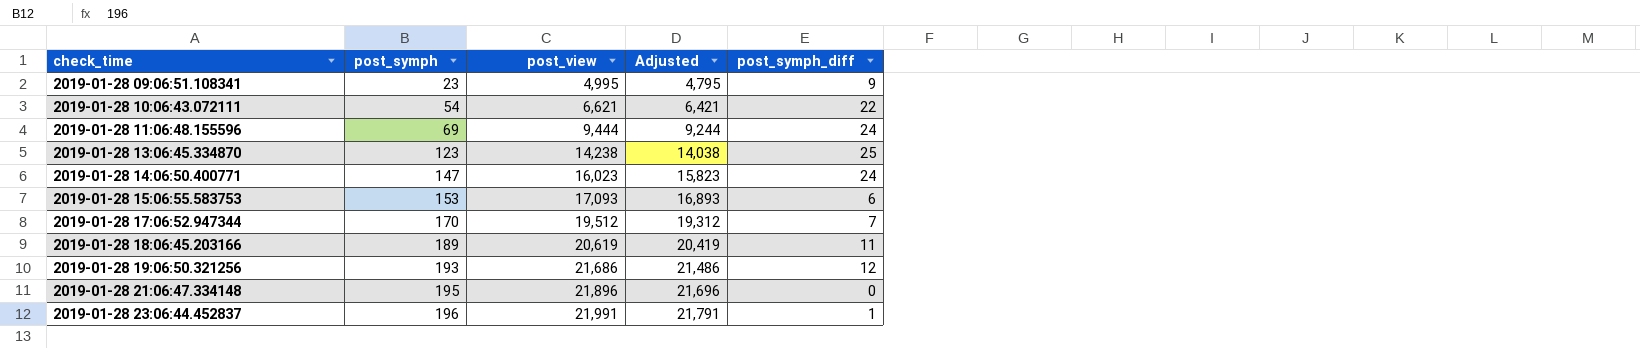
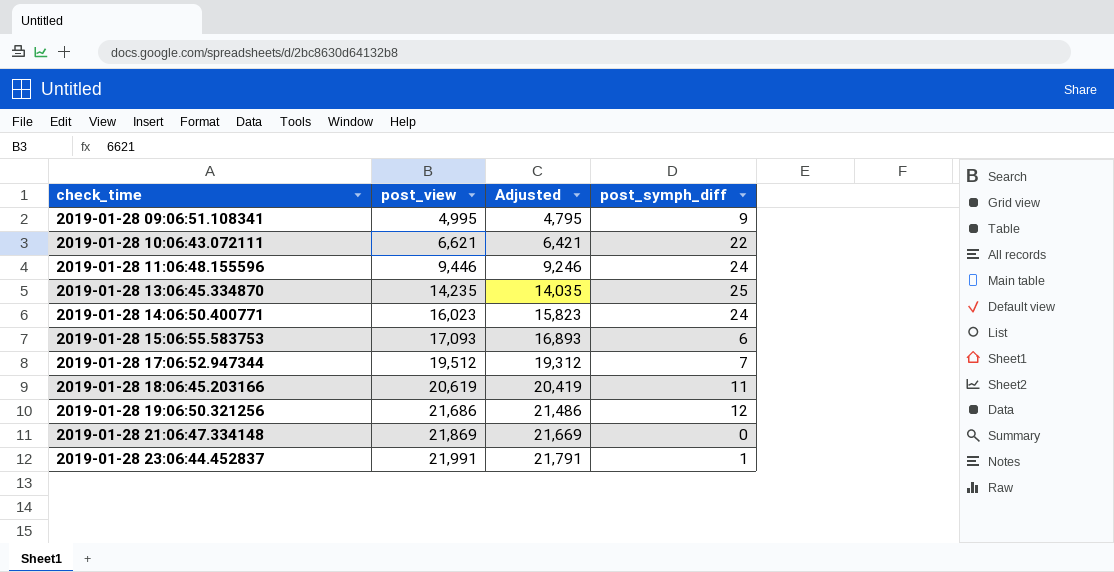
column post_symph | position: 2 -> none
2019-01-28 11:06:48.155596 | post_view: 9,444 -> 9,446
2019-01-28 11:06:48.155596 | Adjusted: 9,244 -> 9,246
2019-01-28 13:06:45.334870 | post_view: 14,238 -> 14,235
2019-01-28 13:06:45.334870 | Adjusted: 14,038 -> 14,035
2019-01-28 21:06:47.334148 | post_view: 21,896 -> 21,869
2019-01-28 21:06:47.334148 | Adjusted: 21,696 -> 21,669

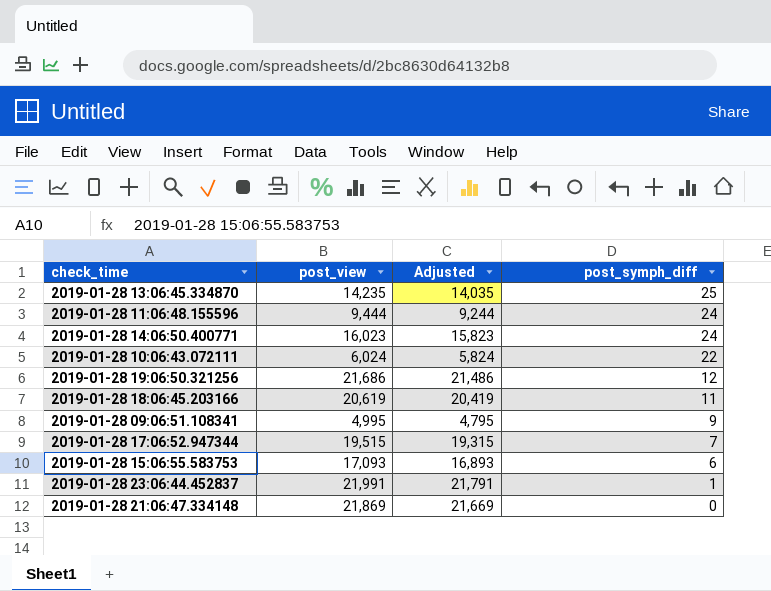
row order: check_time ascending -> post_symph_diff descending
2019-01-28 11:06:48.155596 | post_view: 9,446 -> 9,444
2019-01-28 11:06:48.155596 | Adjusted: 9,246 -> 9,244
2019-01-28 10:06:43.072111 | post_view: 6,621 -> 6,024
2019-01-28 10:06:43.072111 | Adjusted: 6,421 -> 5,824
2019-01-28 17:06:52.947344 | post_view: 19,512 -> 19,515
2019-01-28 17:06:52.947344 | Adjusted: 19,312 -> 19,315

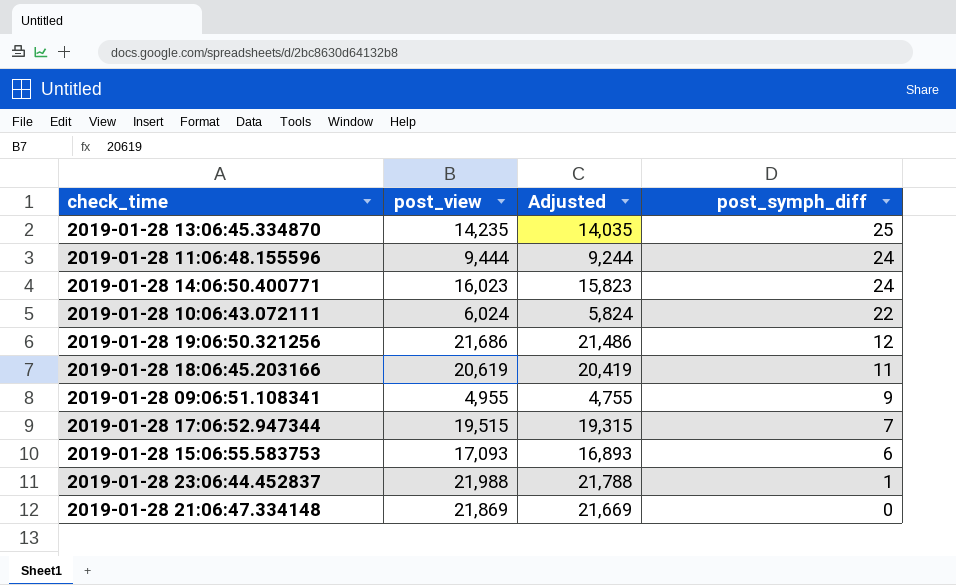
2019-01-28 09:06:51.108341 | post_view: 4,995 -> 4,955
2019-01-28 09:06:51.108341 | Adjusted: 4,795 -> 4,755
2019-01-28 23:06:44.452837 | post_view: 21,991 -> 21,988
2019-01-28 23:06:44.452837 | Adjusted: 21,791 -> 21,788

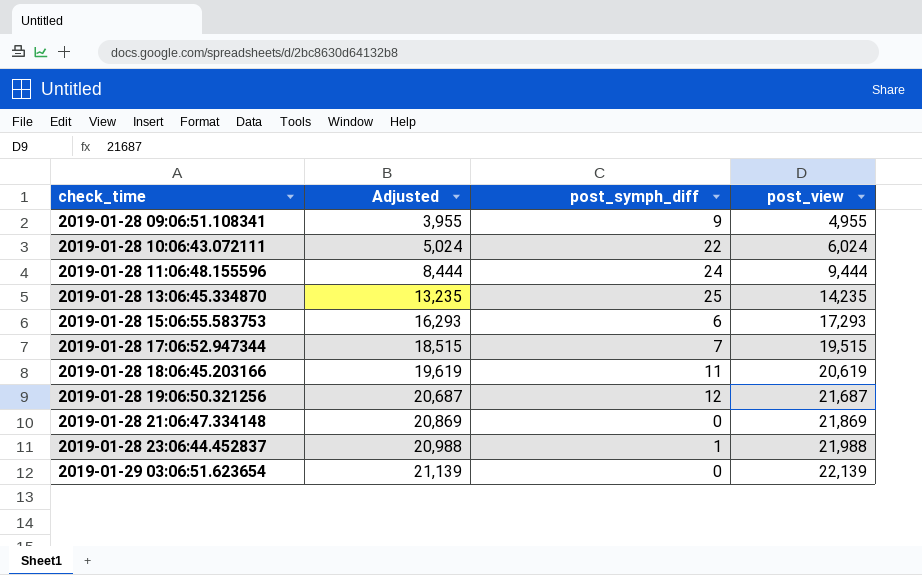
row order: post_symph_diff descending -> check_time ascending
column Adjusted | formula: [post_view] - 200 -> [post_view] - 1000
column post_view | position: 2 -> 4
row 2019-01-28 14:06:50.400771: 16,023 | 15,823 | 24 -> none
2019-01-28 15:06:55.583753 | post_view: 17,093 -> 17,293
2019-01-28 19:06:50.321256 | post_view: 21,686 -> 21,687
row 2019-01-29 03:06:51.623654: none -> 21,139 | 0 | 22,139

